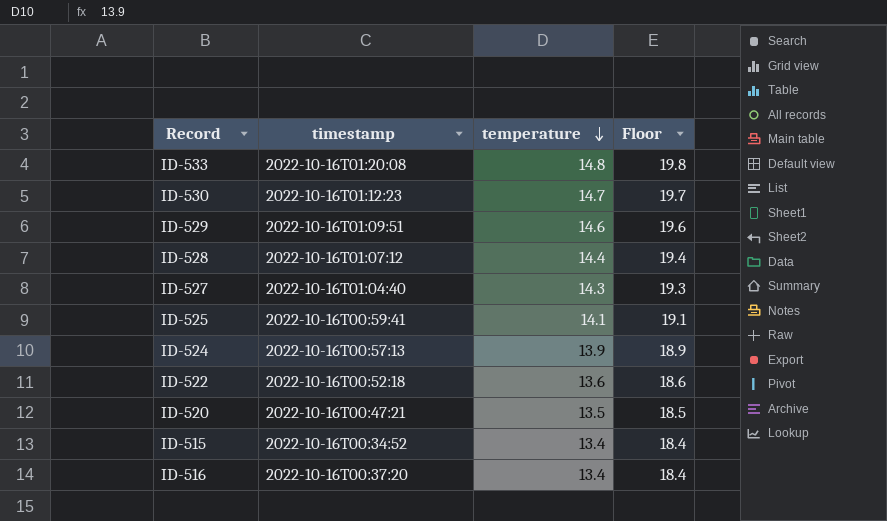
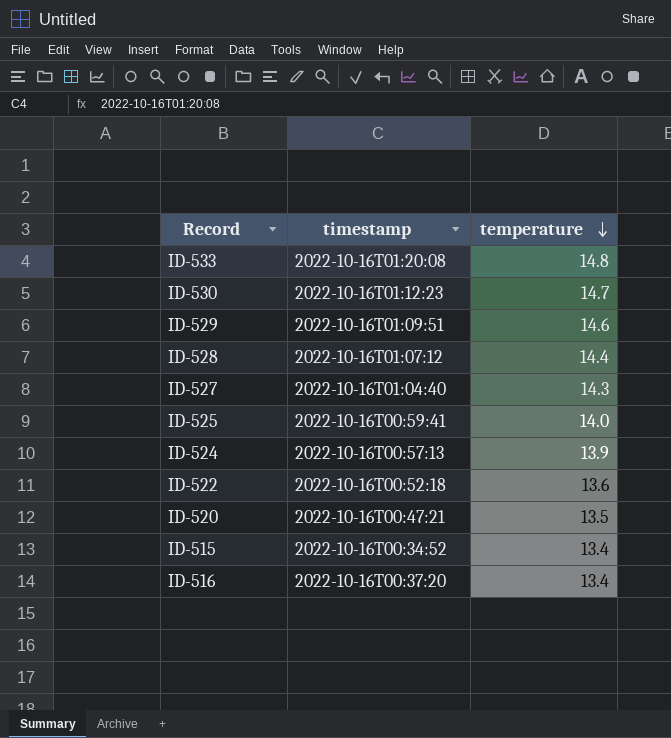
column Floor | formula: [temperature] + 5 -> none
ID-525 | temperature: 14.1 -> 14.0

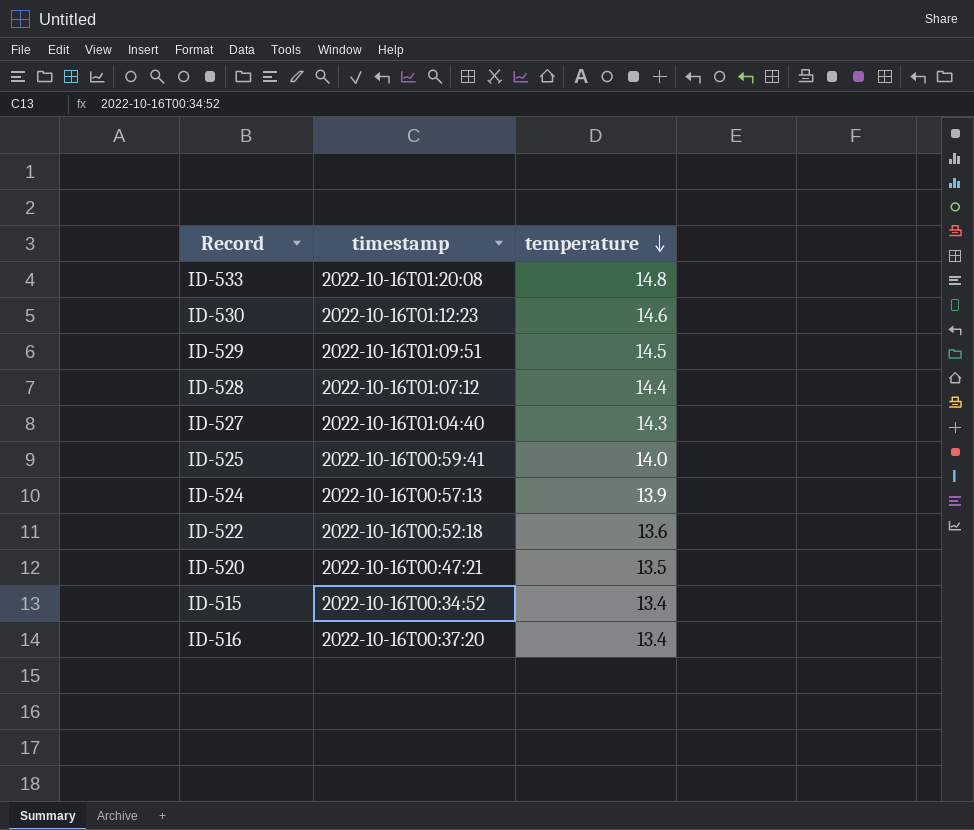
ID-530 | temperature: 14.7 -> 14.6
ID-529 | temperature: 14.6 -> 14.5

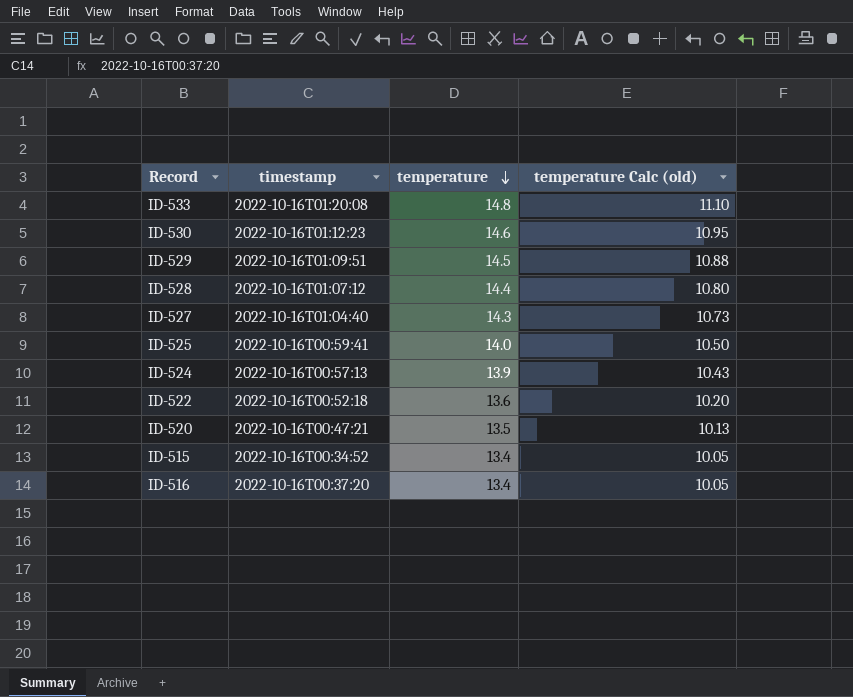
column temperature Calc (old) | formula: none -> [temperature] * 0.75

